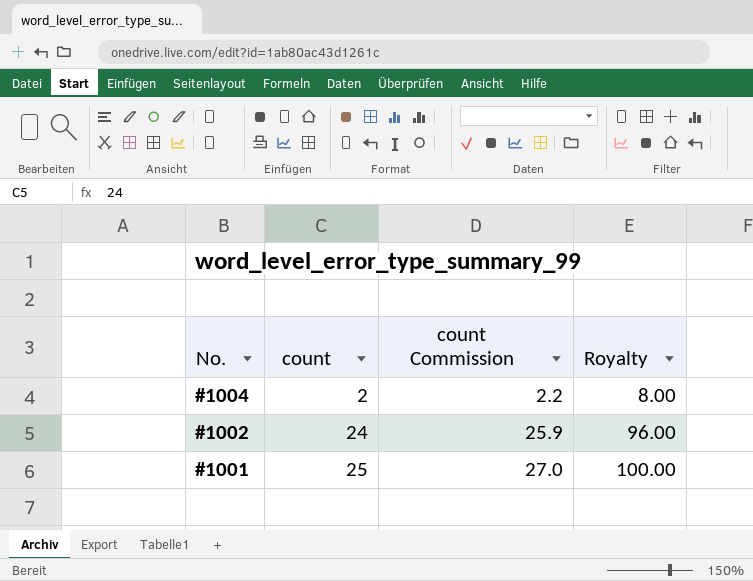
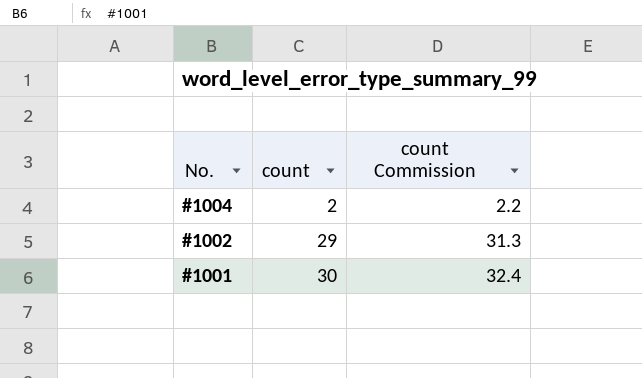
column Royalty | formula: [count] * 4 -> none
#1002 | count: 24 -> 29
#1002 | count Commission: 25.9 -> 31.3
#1001 | count: 25 -> 30
#1001 | count Commission: 27.0 -> 32.4

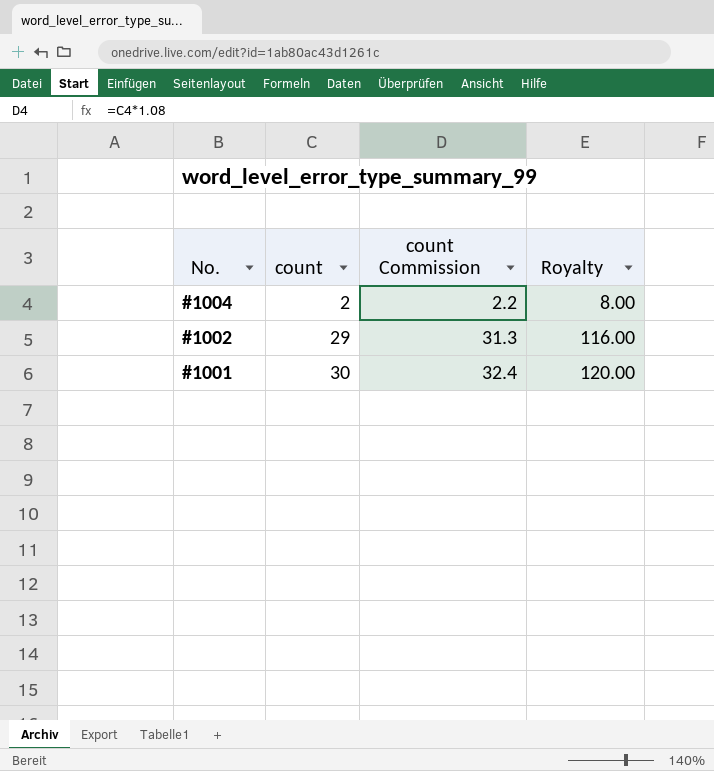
column Royalty | formula: none -> [count] * 4

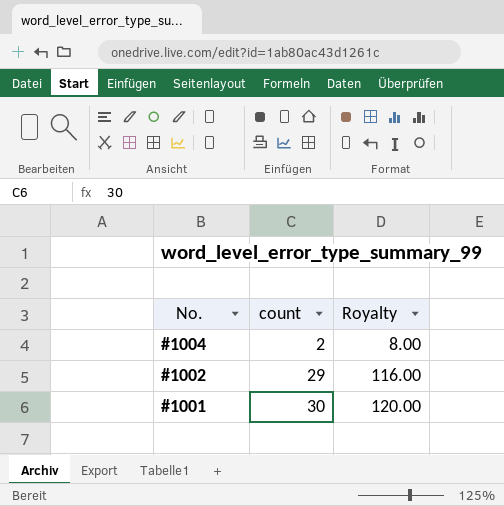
column count Commission | formula: [count] * 1.08 -> none

